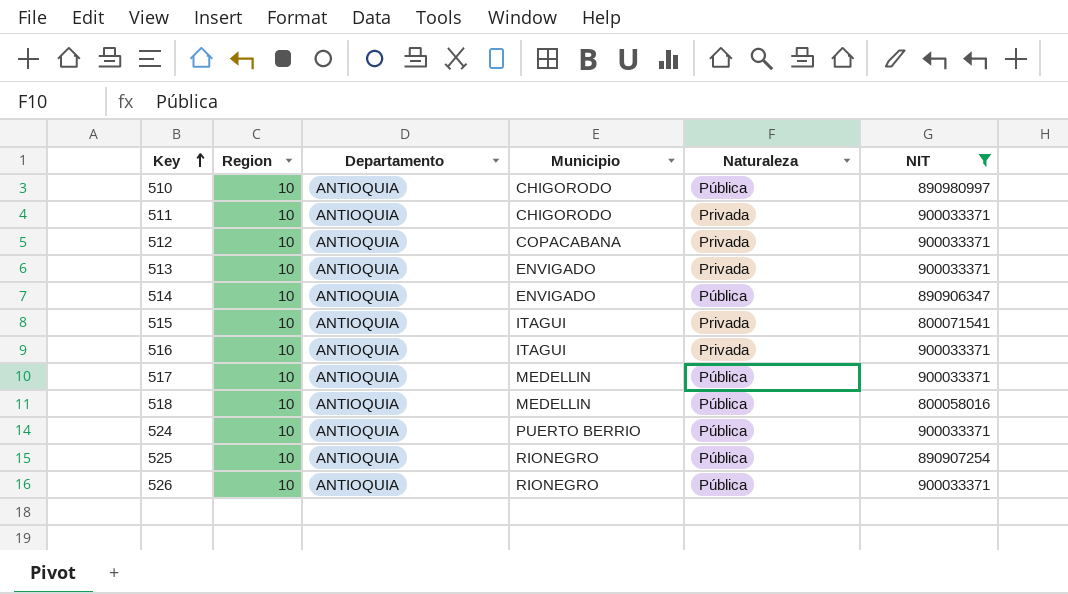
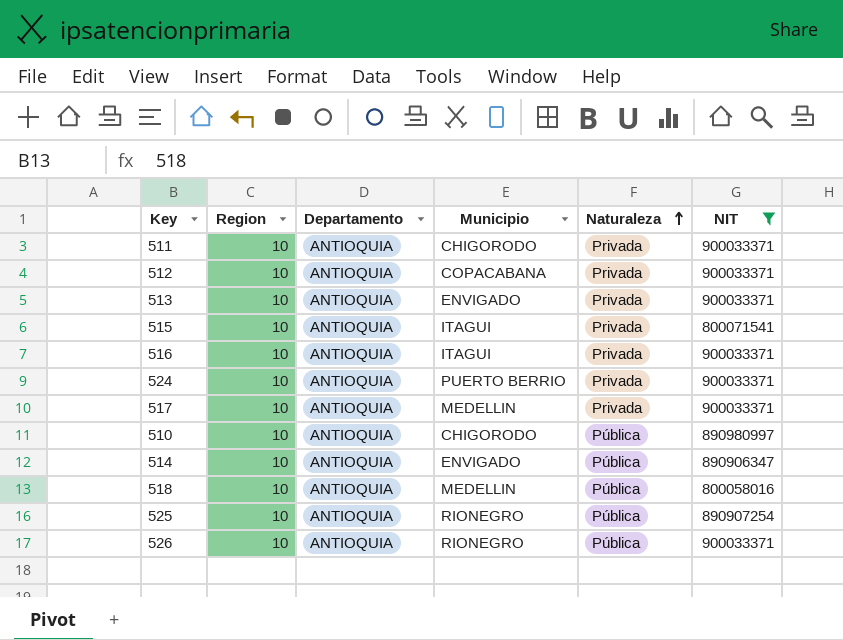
row order: Key ascending -> Naturaleza ascending
524 | Naturaleza: Pública -> Privada
517 | Naturaleza: Pública -> Privada

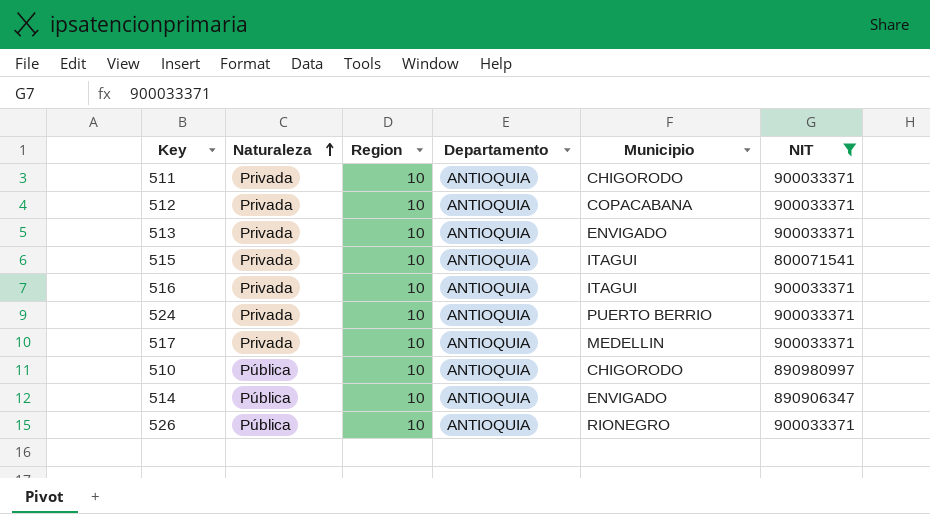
column Naturaleza | position: 5 -> 2
row 518: 10 | ANTIOQUIA | MEDELLIN | Pública | 800058016 -> none
row 525: 10 | ANTIOQUIA | RIONEGRO | Pública | 890907254 -> none

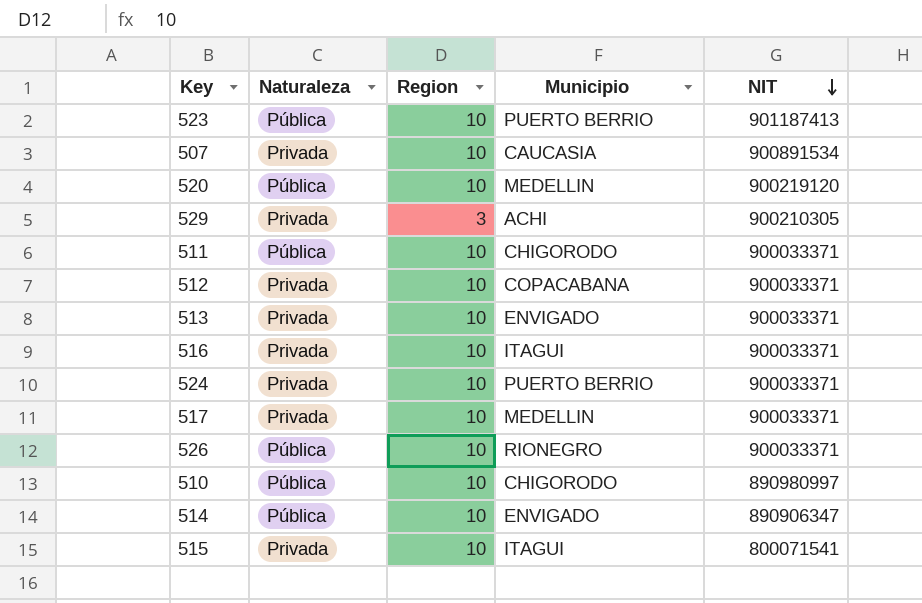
filter: NIT <= 900033371 -> none
row order: Naturaleza ascending -> NIT descending
column Departamento | position: 4 -> none
511 | Naturaleza: Privada -> Pública

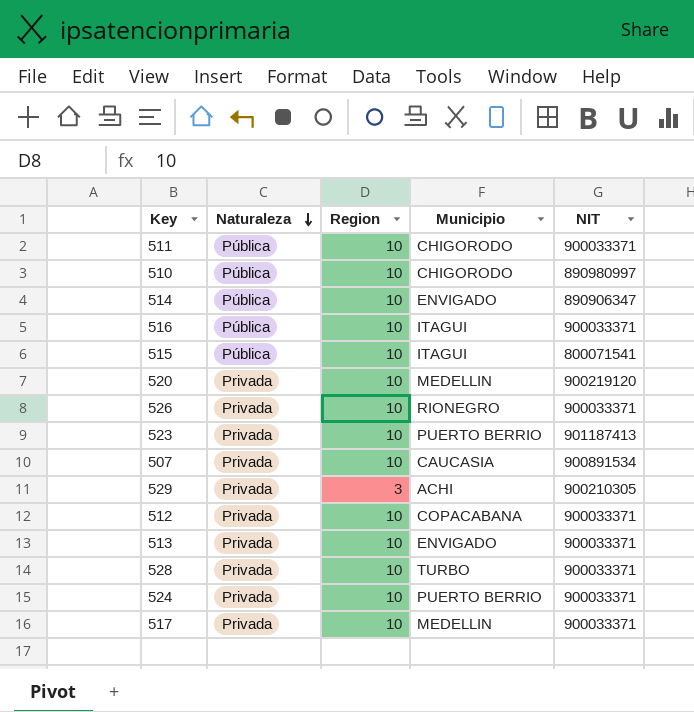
row order: NIT descending -> Naturaleza descending
516 | Naturaleza: Privada -> Pública
515 | Naturaleza: Privada -> Pública
520 | Naturaleza: Pública -> Privada
526 | Naturaleza: Pública -> Privada
523 | Naturaleza: Pública -> Privada
row 528: none -> Privada | 10 | TURBO | 900033371

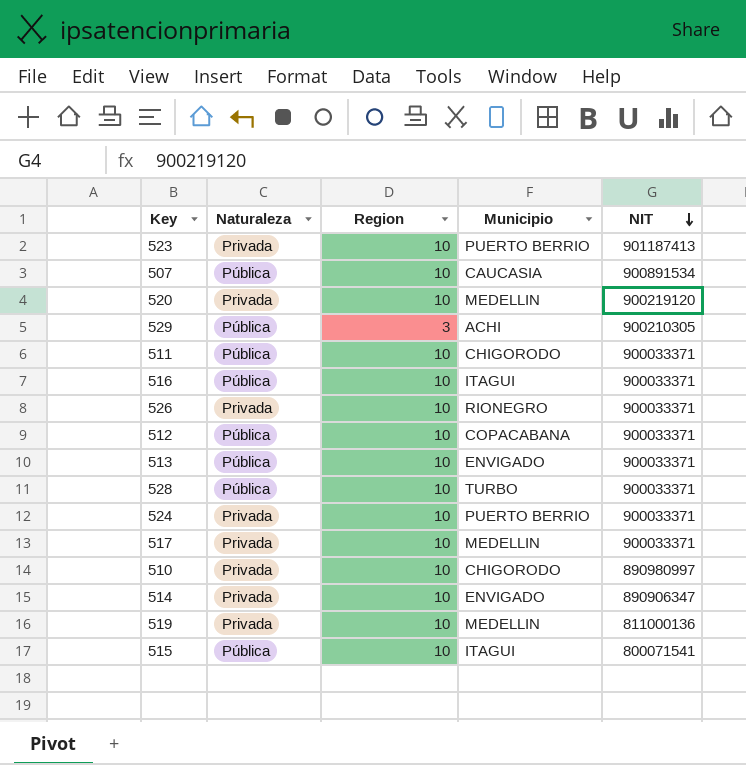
row order: Naturaleza descending -> NIT descending
507 | Naturaleza: Privada -> Pública
529 | Naturaleza: Privada -> Pública
512 | Naturaleza: Privada -> Pública
513 | Naturaleza: Privada -> Pública
528 | Naturaleza: Privada -> Pública
510 | Naturaleza: Pública -> Privada
514 | Naturaleza: Pública -> Privada
row 519: none -> Privada | 10 | MEDELLIN | 811000136

